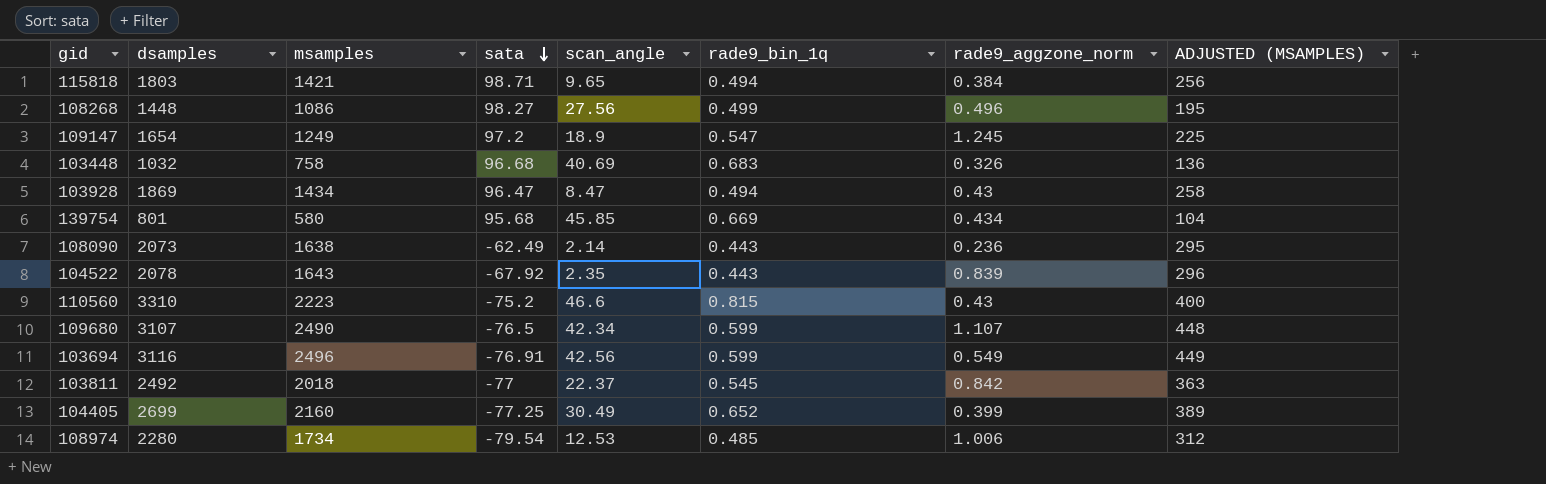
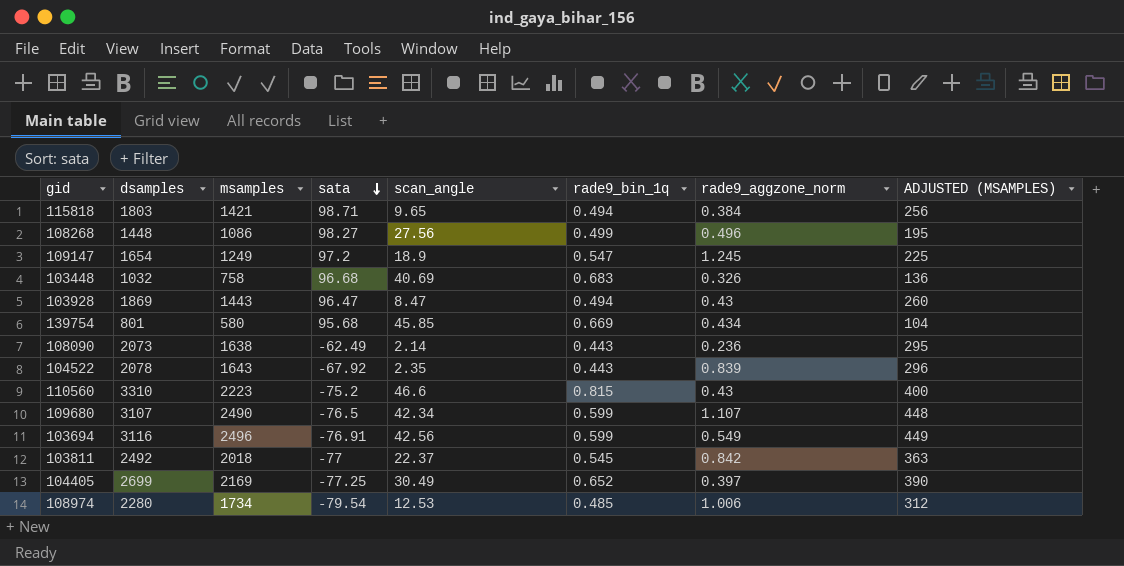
103928 | msamples: 1434 -> 1443
103928 | ADJUSTED (MSAMPLES): 258 -> 260
104405 | msamples: 2160 -> 2169
104405 | rade9_aggzone_norm: 0.399 -> 0.397
104405 | ADJUSTED (MSAMPLES): 389 -> 390

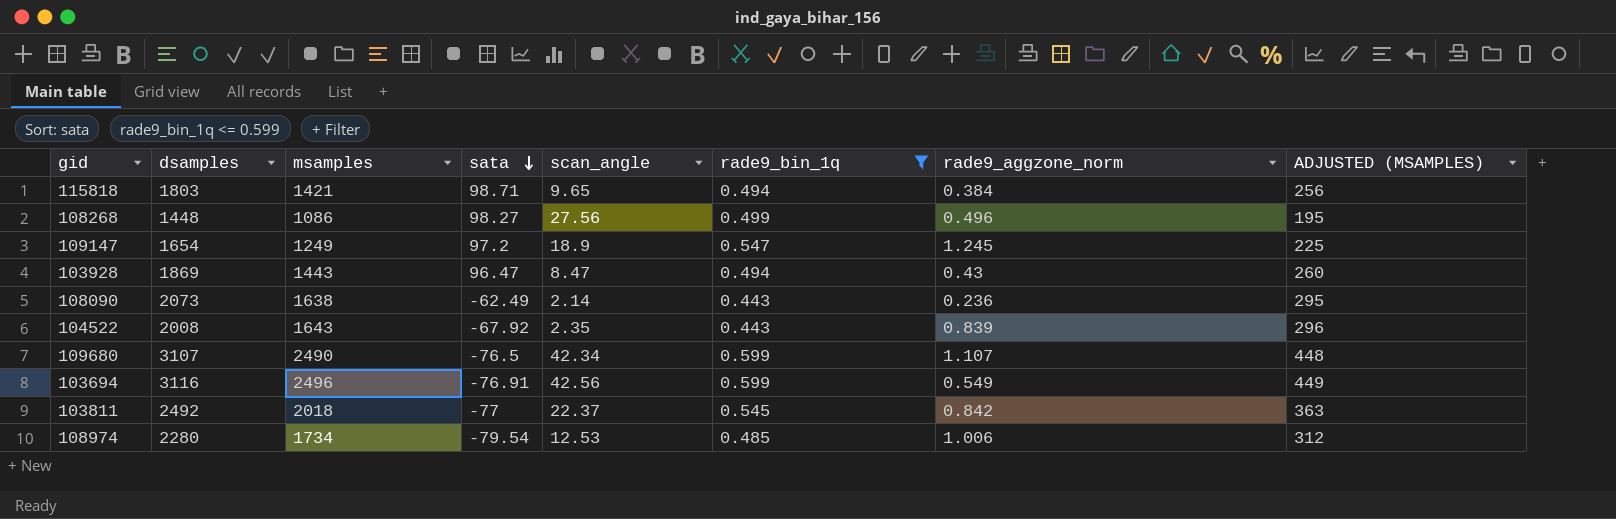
filter: none -> rade9_bin_1q <= 0.599
104522 | dsamples: 2078 -> 2008

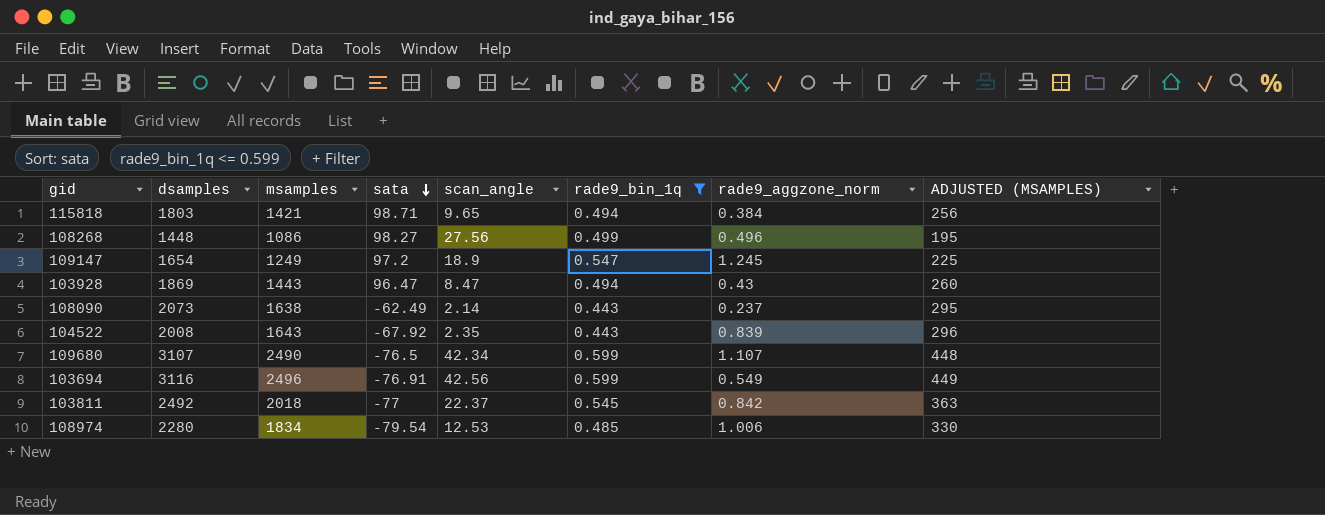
108090 | rade9_aggzone_norm: 0.236 -> 0.237
108974 | msamples: 1734 -> 1834
108974 | ADJUSTED (MSAMPLES): 312 -> 330

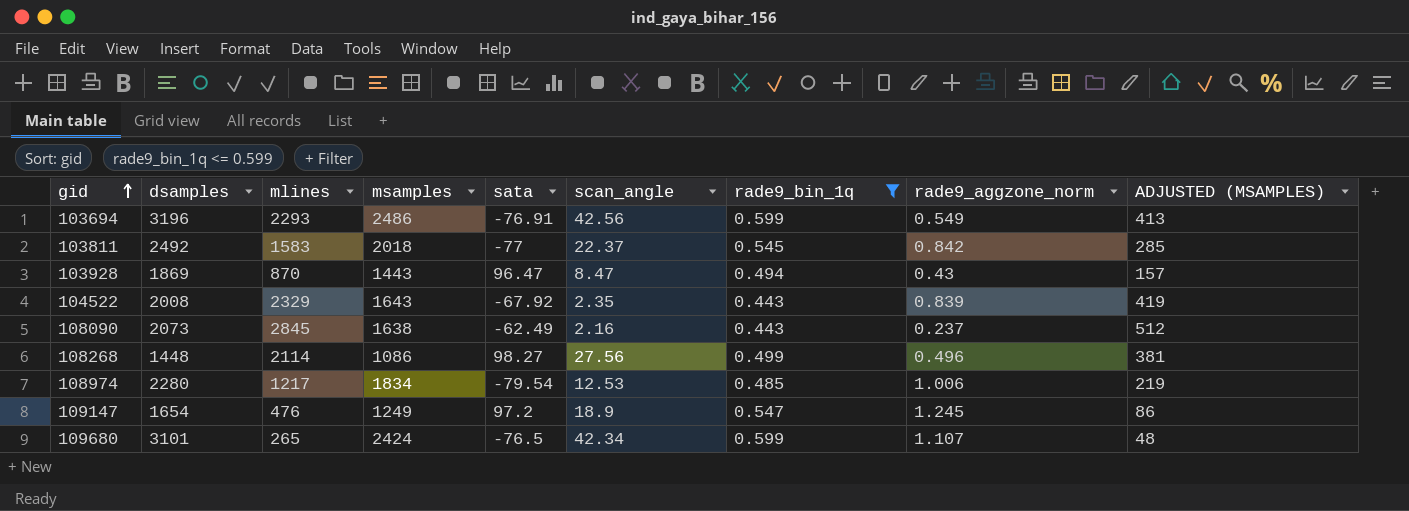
row order: sata descending -> gid ascending
column mlines | position: none -> 3
column ADJUSTED (MSAMPLES) | formula: [msamples] * 0.18 -> [mlines] * 0.18
row 115818: 1803 | 1421 | 98.71 | 9.65 | 0.494 | 0.384 | 256 -> none
103694 | dsamples: 3116 -> 3196
103694 | msamples: 2496 -> 2486
108090 | scan_angle: 2.14 -> 2.16
109680 | dsamples: 3107 -> 3101
109680 | msamples: 2490 -> 2424

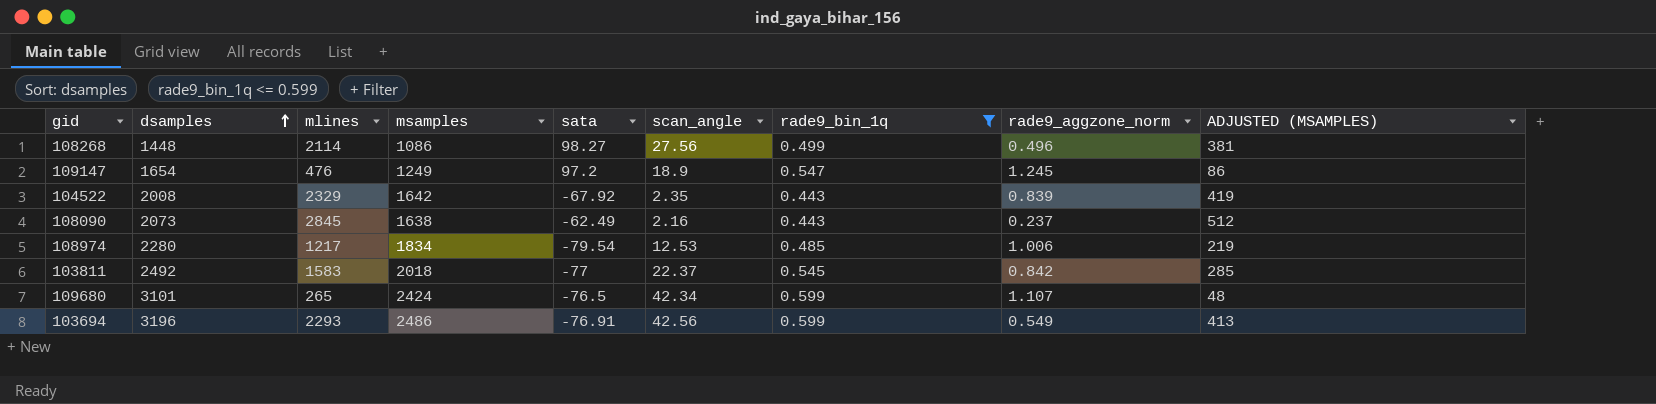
row order: gid ascending -> dsamples ascending
row 103928: 1869 | 870 | 1443 | 96.47 | 8.47 | 0.494 | 0.43 | 157 -> none
104522 | msamples: 1643 -> 1642

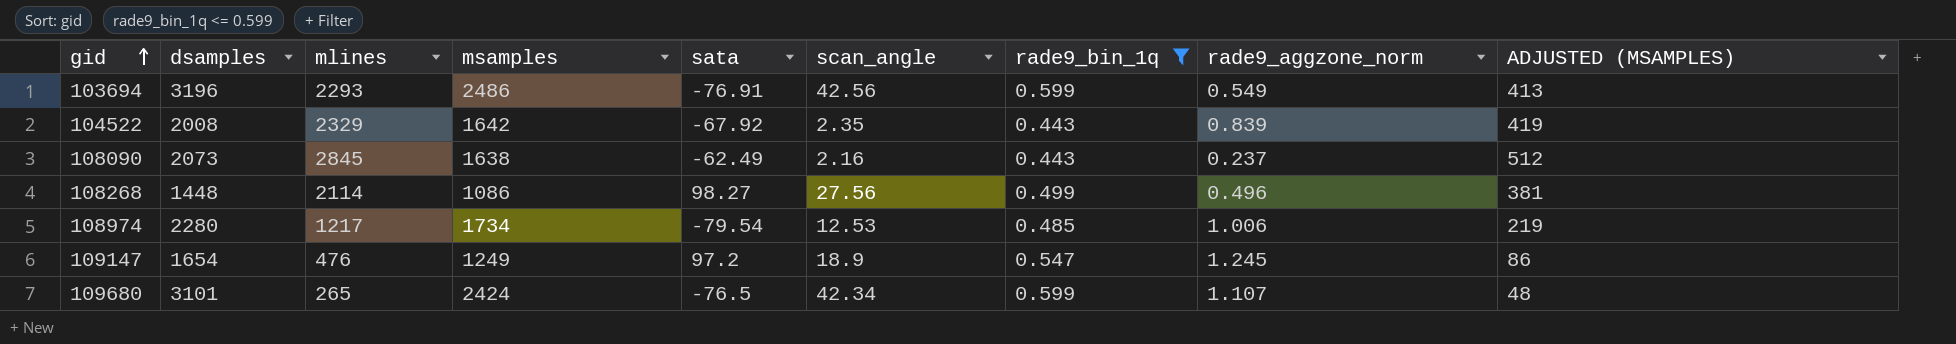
row order: dsamples ascending -> gid ascending
row 103811: 2492 | 1583 | 2018 | -77 | 22.37 | 0.545 | 0.842 | 285 -> none
108974 | msamples: 1834 -> 1734

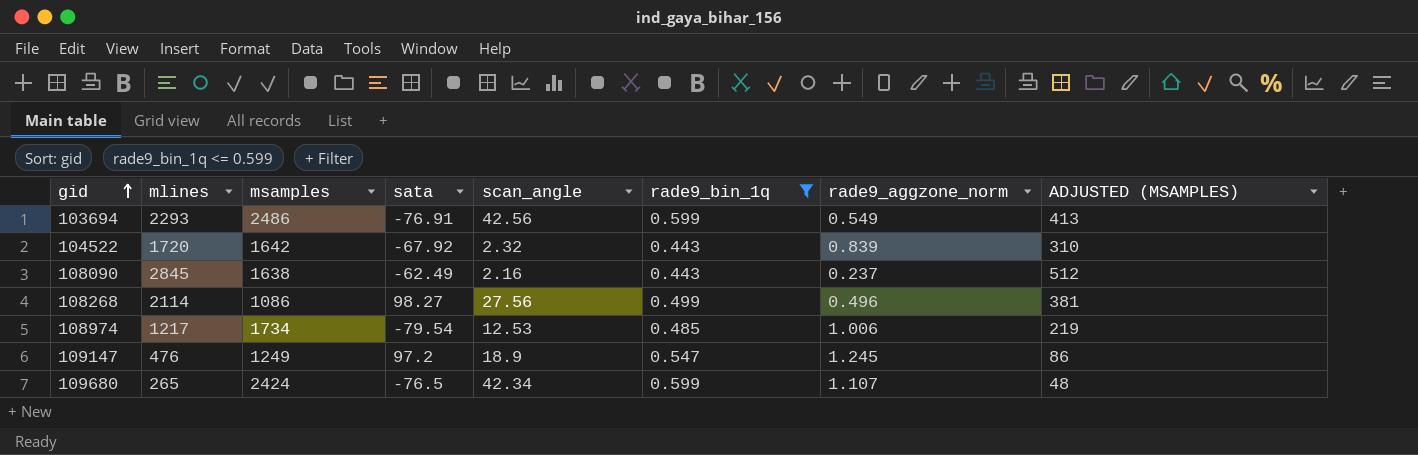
column dsamples | position: 2 -> none
104522 | mlines: 2329 -> 1720
104522 | scan_angle: 2.35 -> 2.32
104522 | ADJUSTED (MSAMPLES): 419 -> 310

